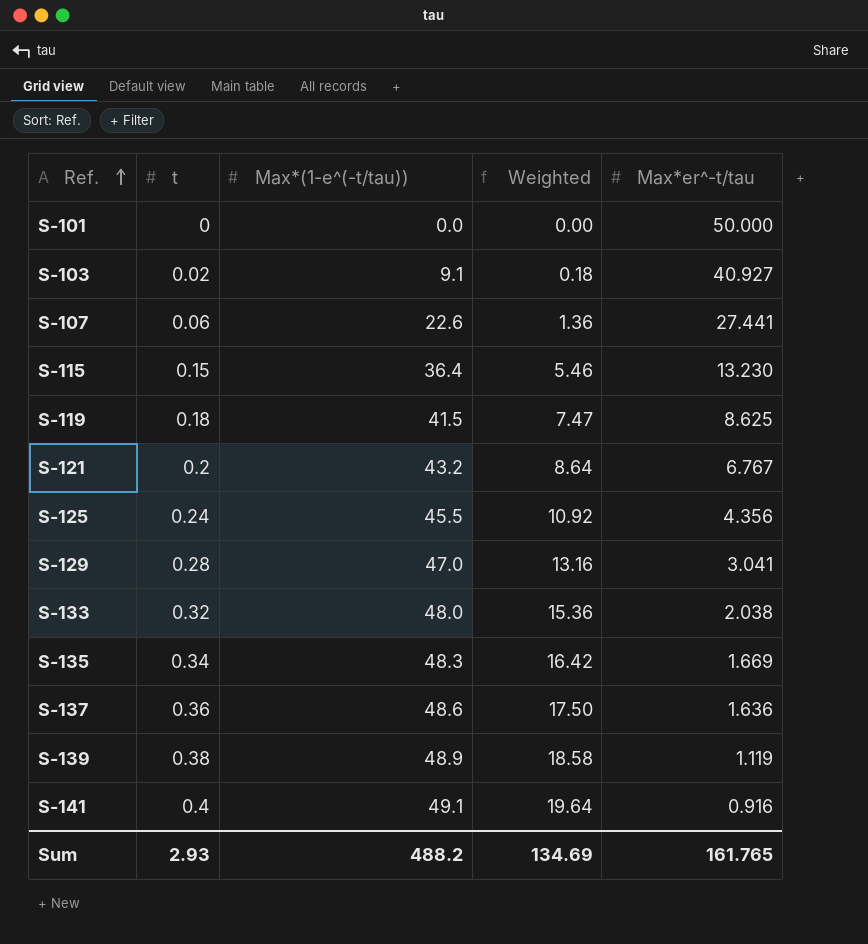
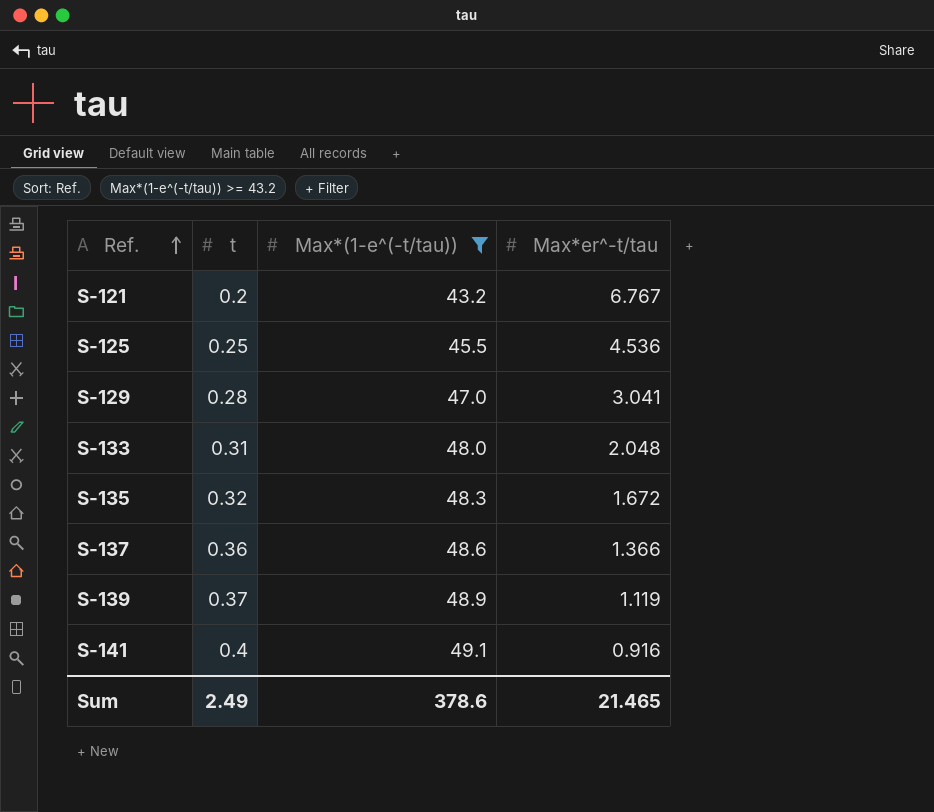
filter: none -> Max*(1-e^(-t/tau)) >= 43.2
column Weighted | formula: [t] * [Max*(1-e^(-t/tau))] -> none
S-125 | t: 0.24 -> 0.25
S-125 | Max*er^-t/tau: 4.356 -> 4.536
S-133 | t: 0.32 -> 0.31
S-133 | Max*er^-t/tau: 2.038 -> 2.048
S-135 | t: 0.34 -> 0.32
S-135 | Max*er^-t/tau: 1.669 -> 1.672
S-137 | Max*er^-t/tau: 1.636 -> 1.366
S-139 | t: 0.38 -> 0.37
Sum | t: 2.93 -> 2.49
Sum | Max*(1-e^(-t/tau)): 488.2 -> 378.6
Sum | Max*er^-t/tau: 161.765 -> 21.465

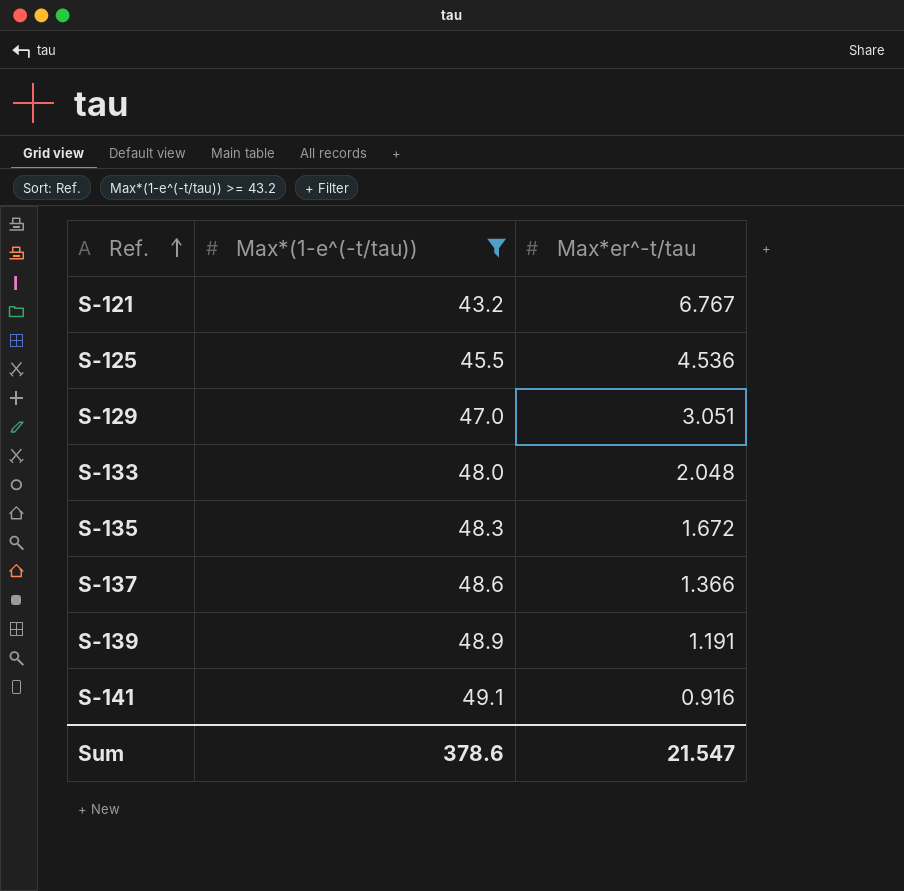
column t | position: 2 -> none
S-129 | Max*er^-t/tau: 3.041 -> 3.051
S-139 | Max*er^-t/tau: 1.119 -> 1.191
Sum | Max*er^-t/tau: 21.465 -> 21.547

